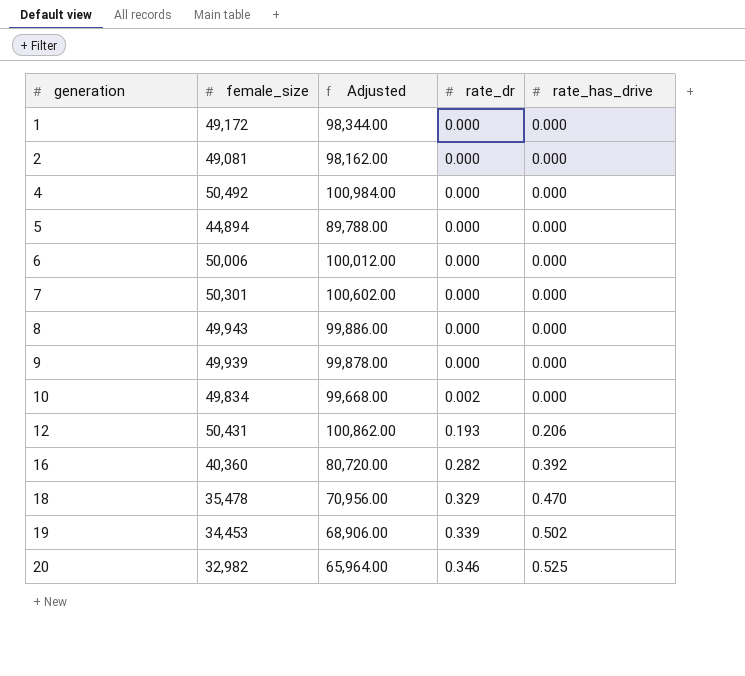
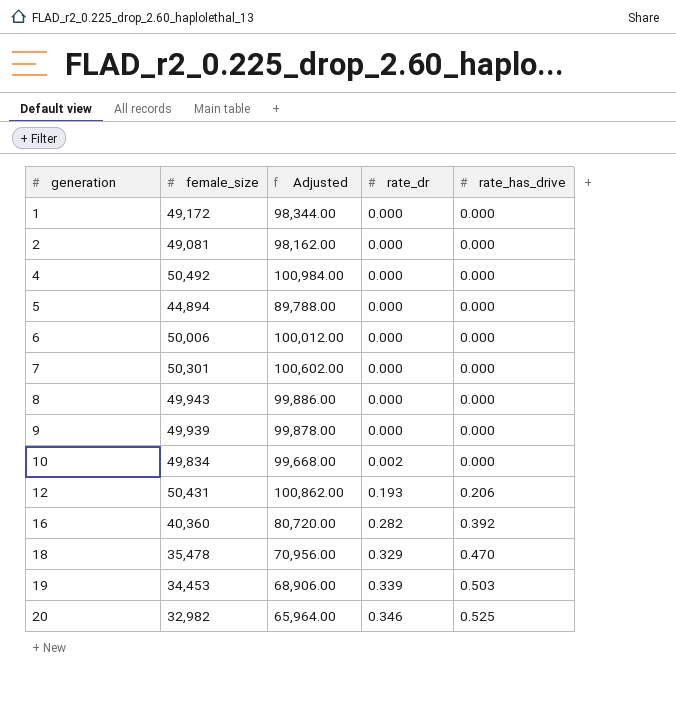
19 | rate_has_drive: 0.502 -> 0.503

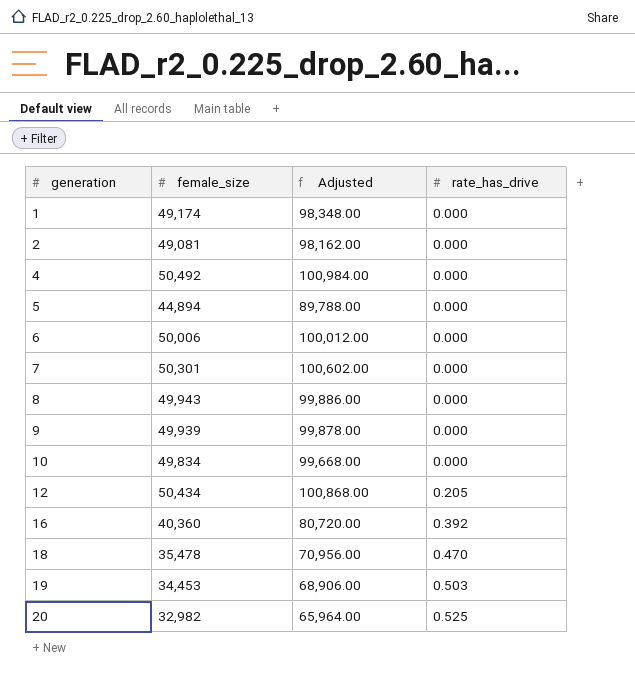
column rate_dr | position: 4 -> none
1 | female_size: 49,172 -> 49,174
1 | Adjusted: 98,344.00 -> 98,348.00
12 | female_size: 50,431 -> 50,434
12 | Adjusted: 100,862.00 -> 100,868.00
12 | rate_has_drive: 0.206 -> 0.205

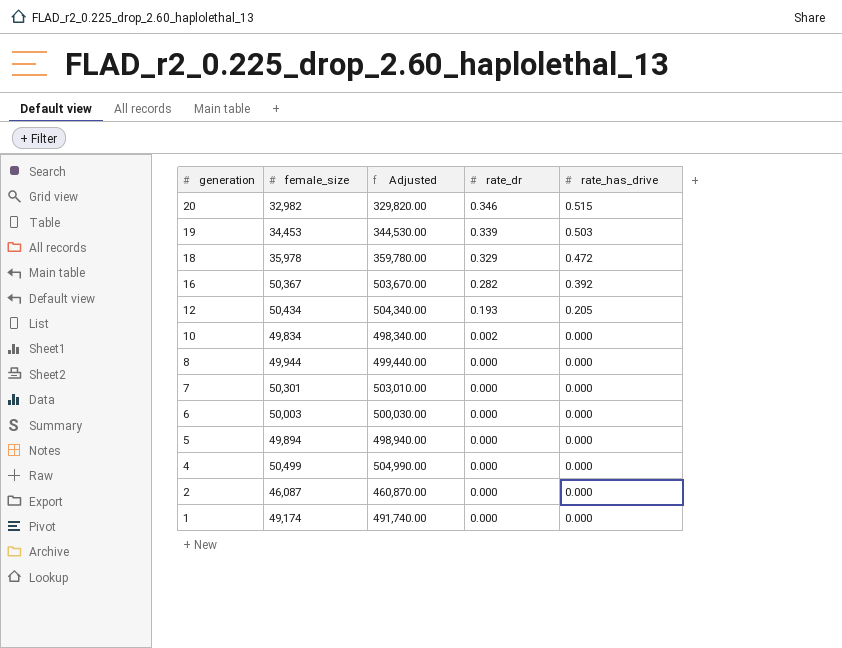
row order: generation ascending -> generation descending
column Adjusted | formula: [female_size] * 2 -> [female_size] * 10
column rate_dr | position: none -> 4
row 9: 49,939 | 99,878.00 | 0.000 -> none
20 | rate_has_drive: 0.525 -> 0.515
18 | female_size: 35,478 -> 35,978
18 | rate_has_drive: 0.470 -> 0.472
16 | female_size: 40,360 -> 50,367
8 | female_size: 49,943 -> 49,944
6 | female_size: 50,006 -> 50,003
5 | female_size: 44,894 -> 49,894
4 | female_size: 50,492 -> 50,499
2 | female_size: 49,081 -> 46,087

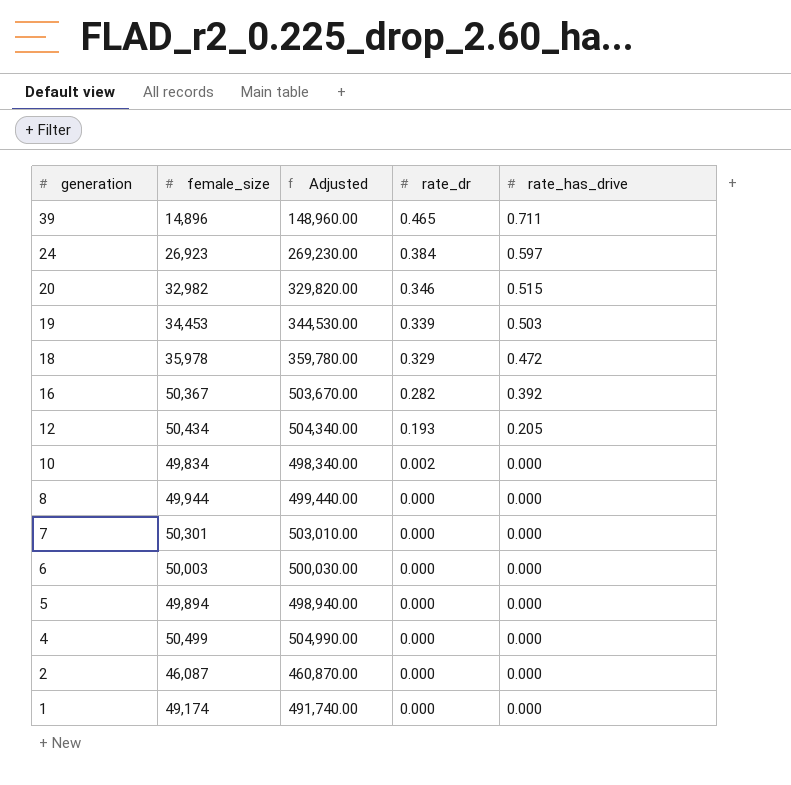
row 39: none -> 14,896 | 148,960.00 | 0.465 | 0.711
row 24: none -> 26,923 | 269,230.00 | 0.384 | 0.597

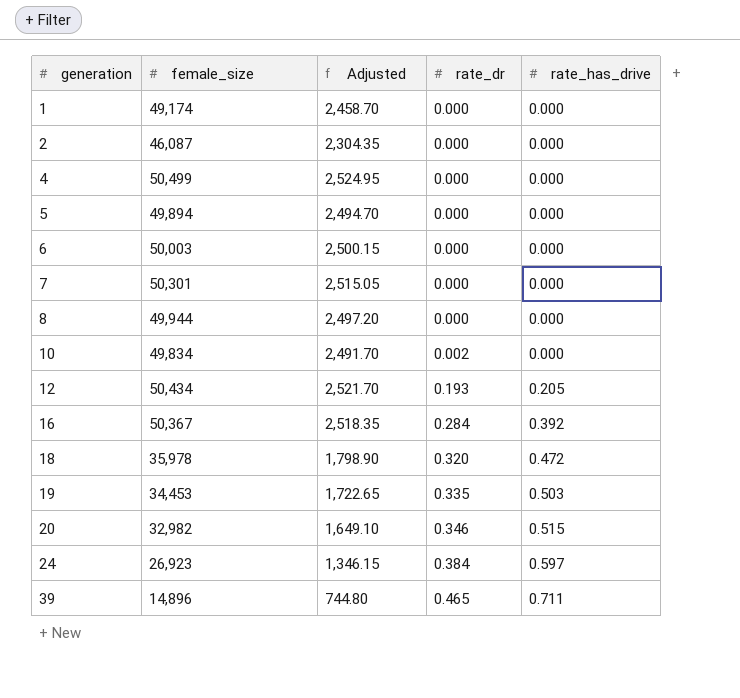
row order: generation descending -> generation ascending
column Adjusted | formula: [female_size] * 10 -> [female_size] * 0.05
16 | rate_dr: 0.282 -> 0.284
18 | rate_dr: 0.329 -> 0.320
19 | rate_dr: 0.339 -> 0.335

